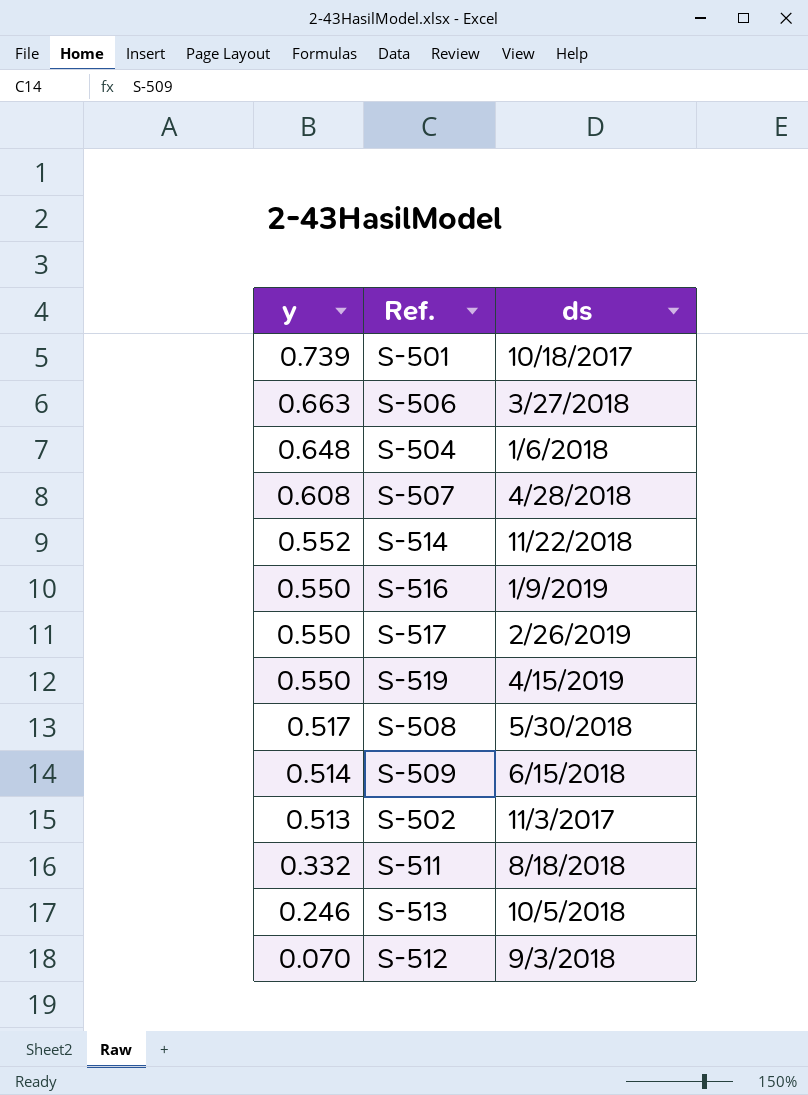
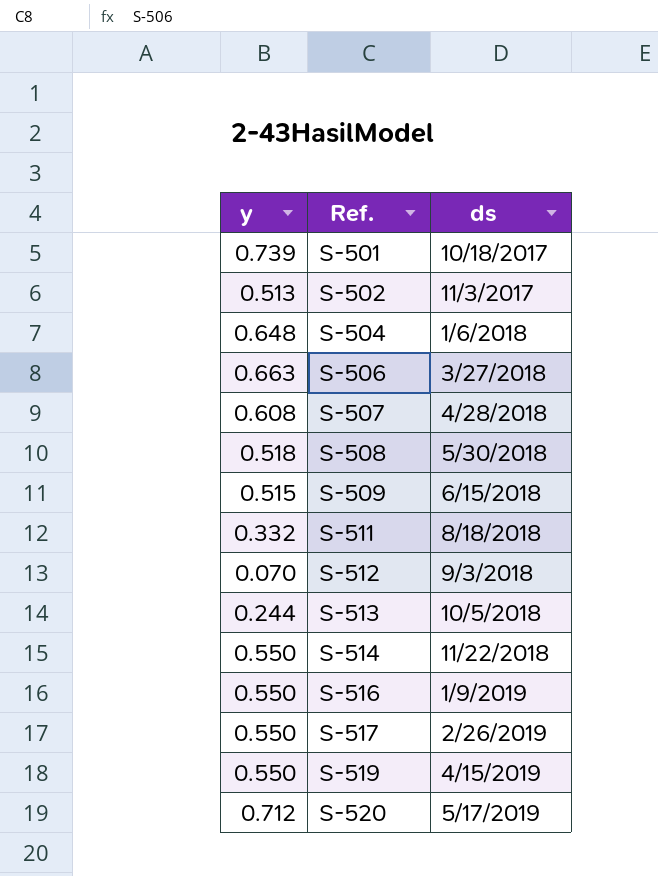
row order: y descending -> Ref. ascending
S-508 | y: 0.517 -> 0.518
S-509 | y: 0.514 -> 0.515
S-513 | y: 0.246 -> 0.244
S-514 | y: 0.552 -> 0.550
row S-520: none -> 0.712 | 5/17/2019

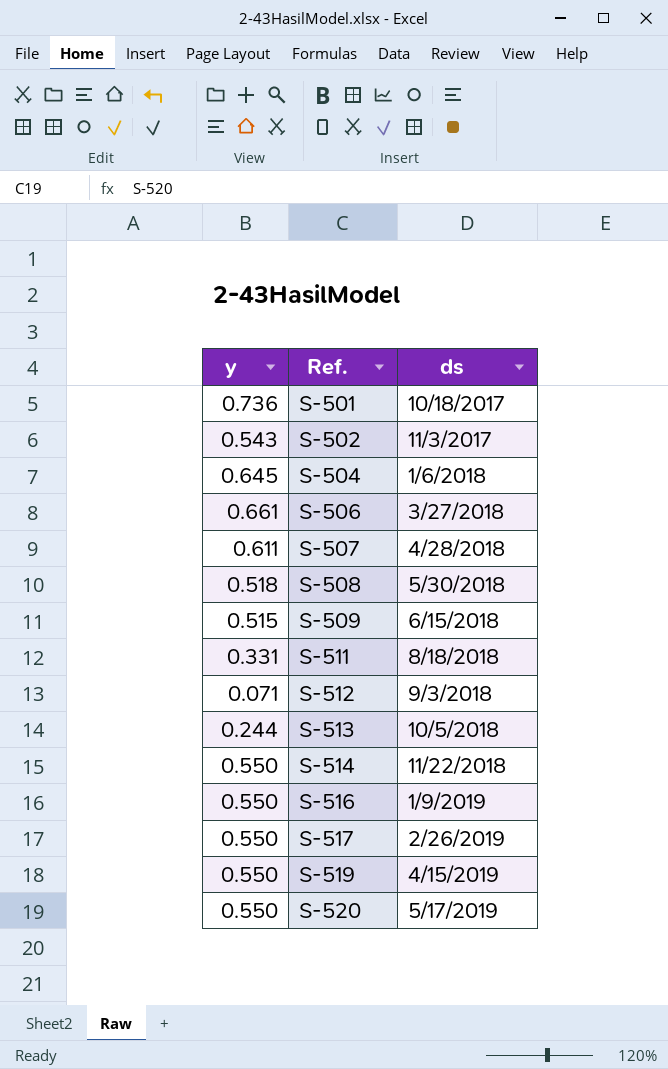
S-501 | y: 0.739 -> 0.736
S-502 | y: 0.513 -> 0.543
S-504 | y: 0.648 -> 0.645
S-506 | y: 0.663 -> 0.661
S-507 | y: 0.608 -> 0.611
S-511 | y: 0.332 -> 0.331
S-512 | y: 0.070 -> 0.071
S-520 | y: 0.712 -> 0.550

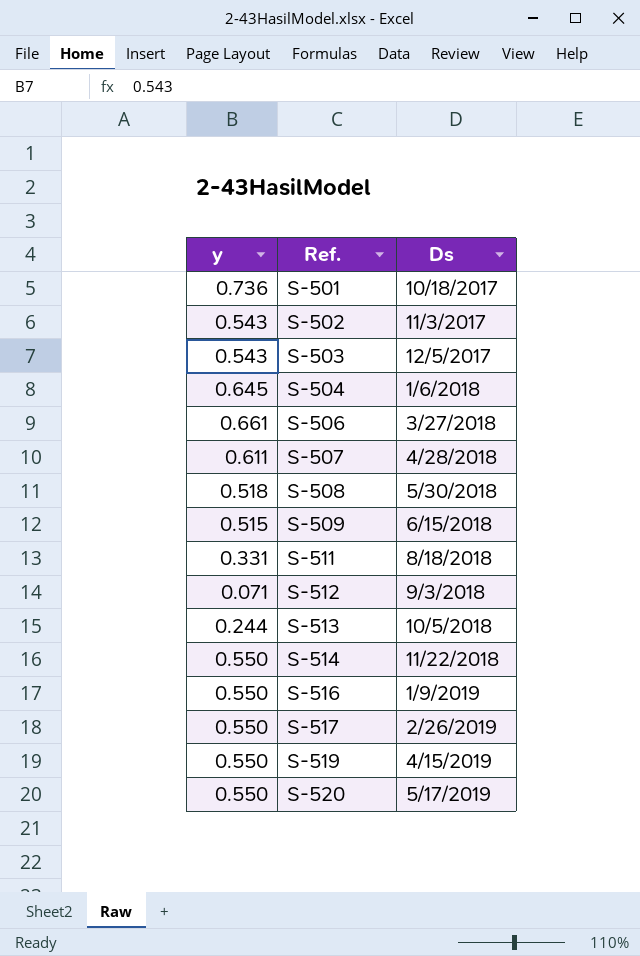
column name: ds -> Ds
row S-503: none -> 0.543 | 12/5/2017

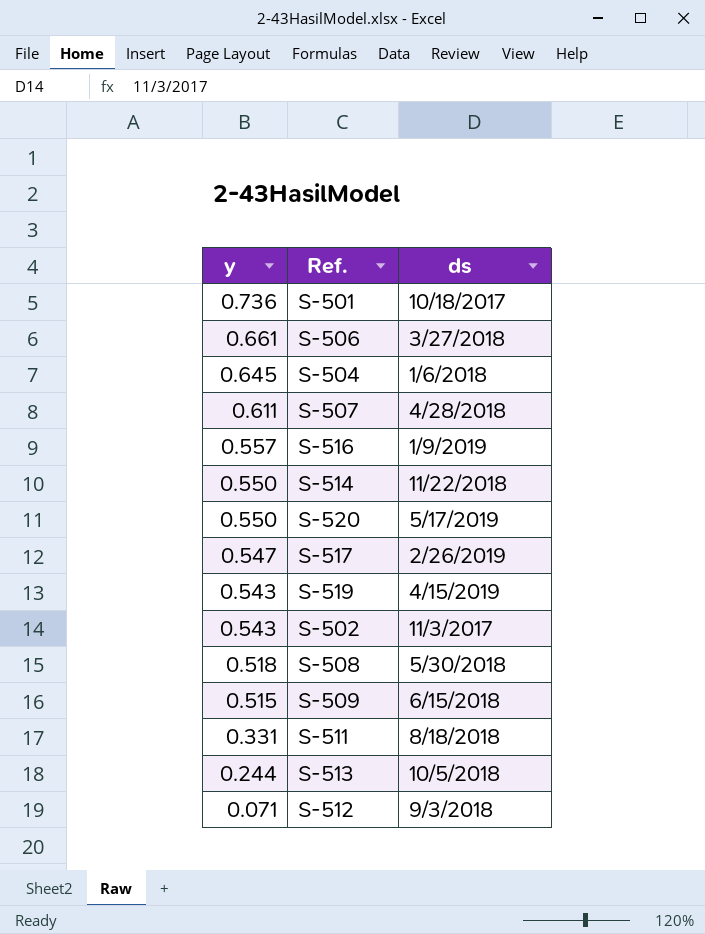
row order: Ref. ascending -> y descending
column name: Ds -> ds
row S-503: 0.543 | 12/5/2017 -> none
S-516 | y: 0.550 -> 0.557
S-517 | y: 0.550 -> 0.547
S-519 | y: 0.550 -> 0.543

